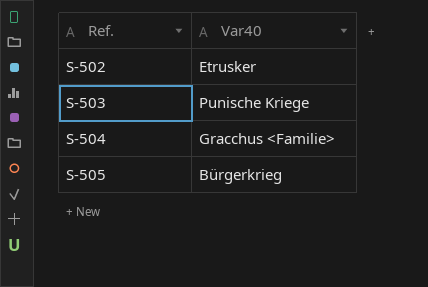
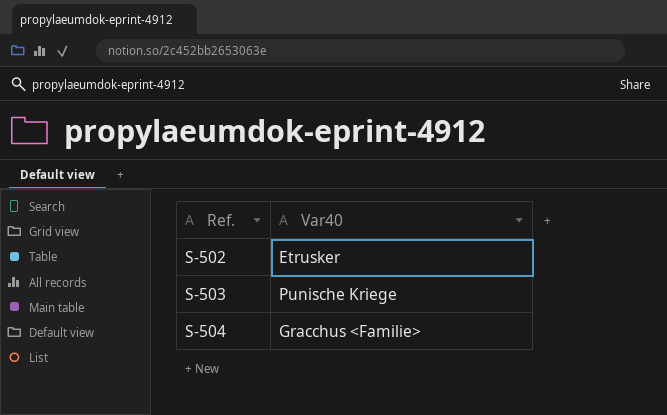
row S-505: Bürgerkrieg -> none

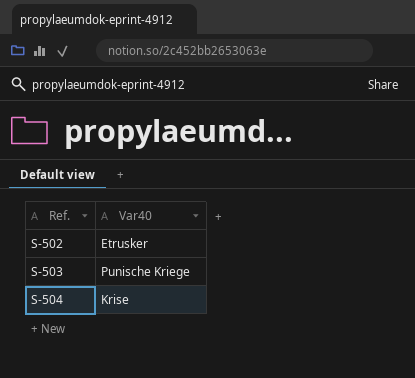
S-504 | Var40: Gracchus <Familie> -> Krise

